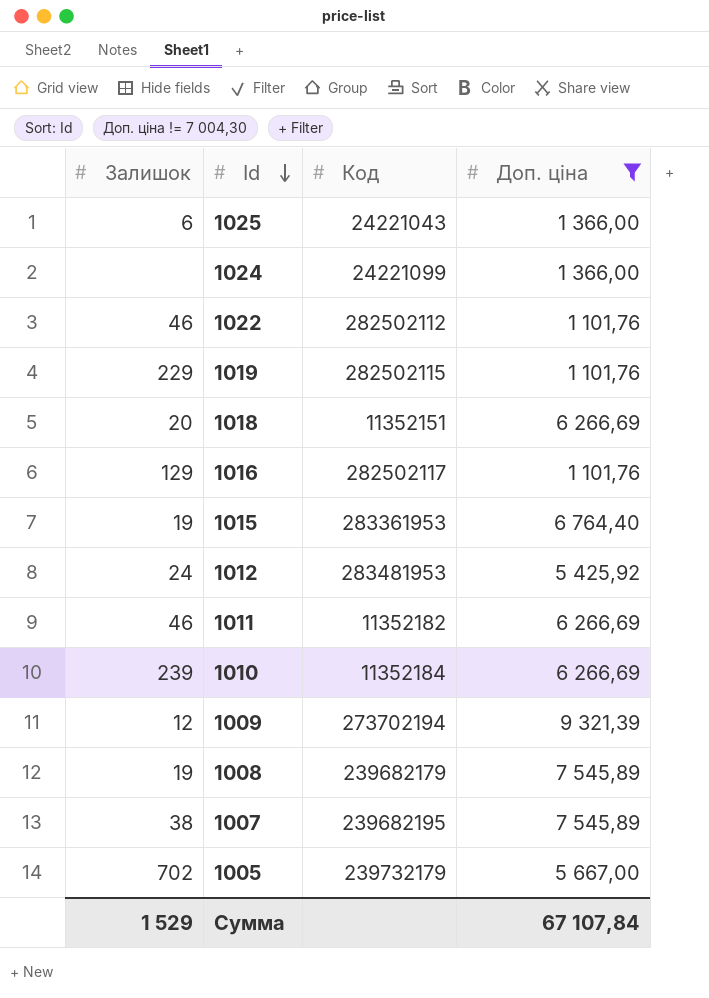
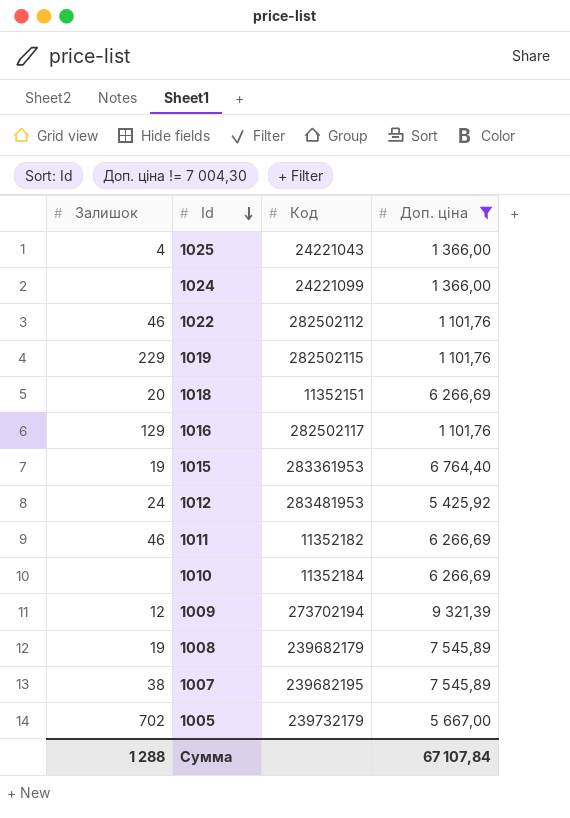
1025 | Залишок: 6 -> 4
1010 | Залишок: 239 -> none
Сумма | Залишок: 1 529 -> 1 288

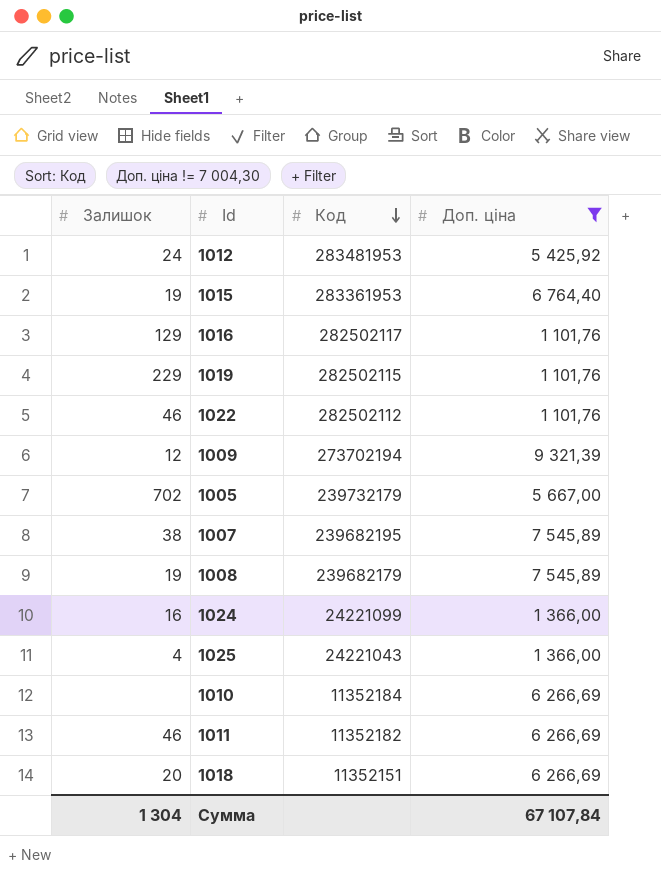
row order: Id descending -> Код descending
1024 | Залишок: none -> 16
Сумма | Залишок: 1 288 -> 1 304

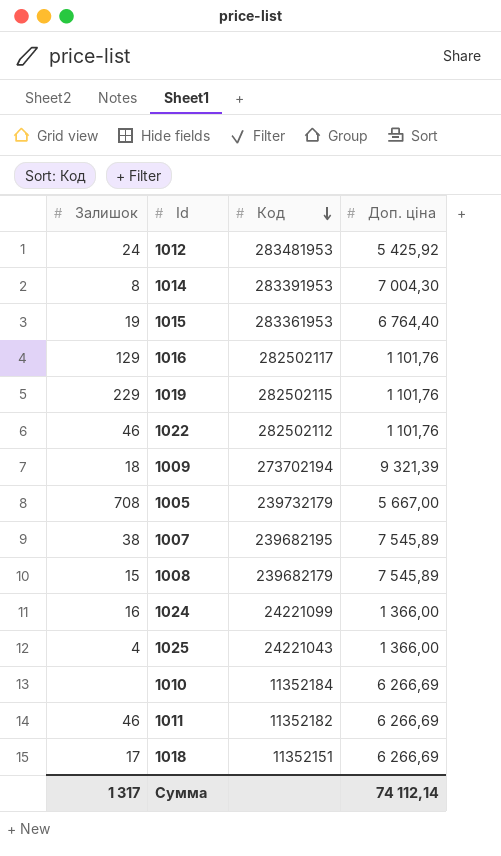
filter: Доп. ціна != 7 004,30 -> none
1009 | Залишок: 12 -> 18
1005 | Залишок: 702 -> 708
1008 | Залишок: 19 -> 15
1018 | Залишок: 20 -> 17
Сумма | Залишок: 1 304 -> 1 317
Сумма | Доп. ціна: 67 107,84 -> 74 112,14

